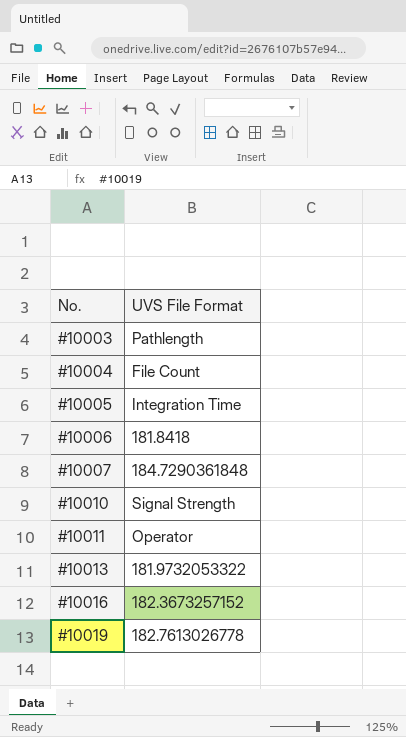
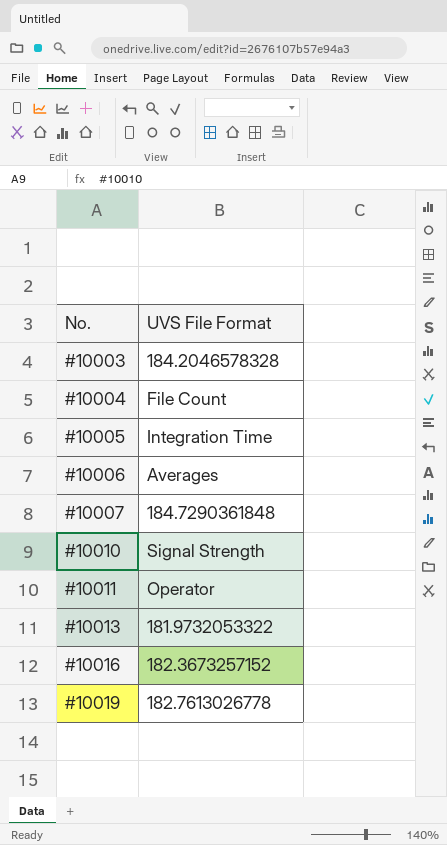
#10003 | UVS File Format: Pathlength -> 184.2046578328
#10006 | UVS File Format: 181.8418 -> Averages

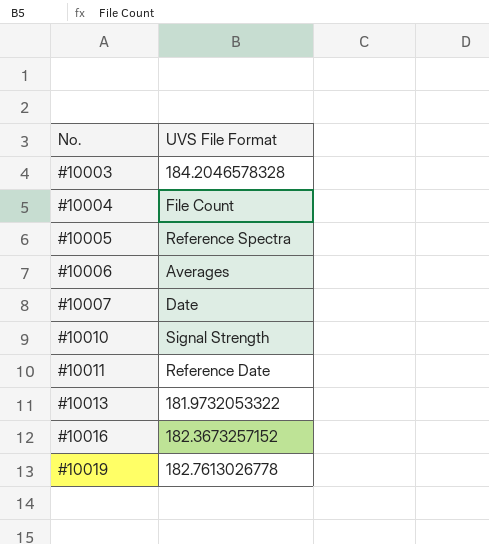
#10005 | UVS File Format: Integration Time -> Reference Spectra
#10007 | UVS File Format: 184.7290361848 -> Date
#10011 | UVS File Format: Operator -> Reference Date

